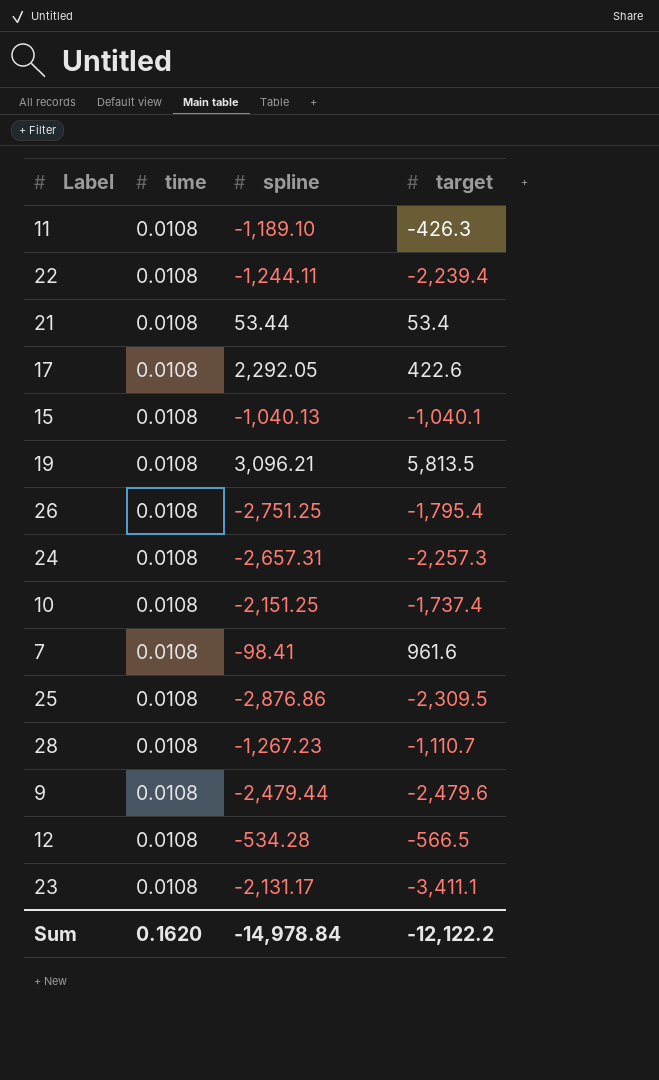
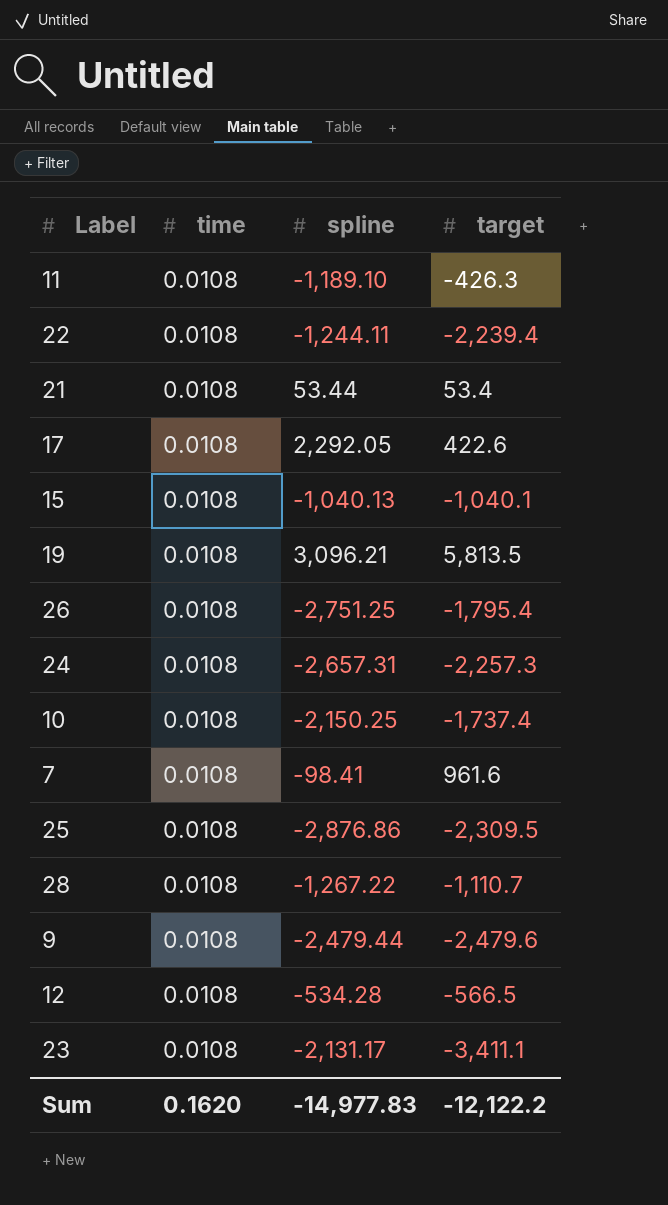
10 | spline: -2,151.25 -> -2,150.25
28 | spline: -1,267.23 -> -1,267.22
Sum | spline: -14,978.84 -> -14,977.83

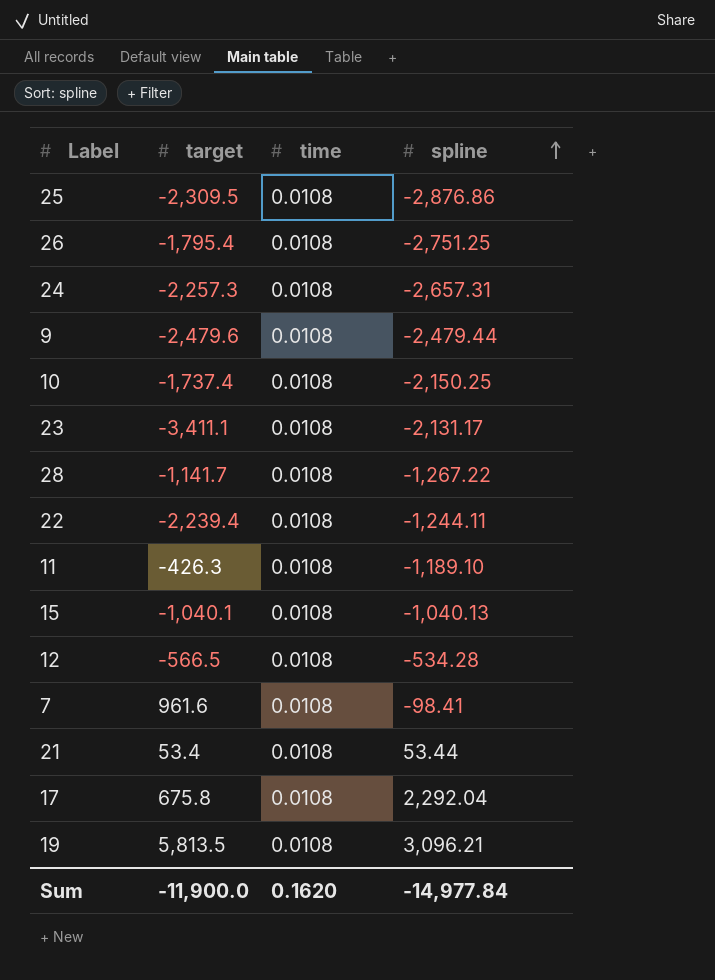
row order: none -> spline ascending
column target | position: 4 -> 2
28 | target: -1,110.7 -> -1,141.7
17 | target: 422.6 -> 675.8
17 | spline: 2,292.05 -> 2,292.04
Sum | target: -12,122.2 -> -11,900.0
Sum | spline: -14,977.83 -> -14,977.84

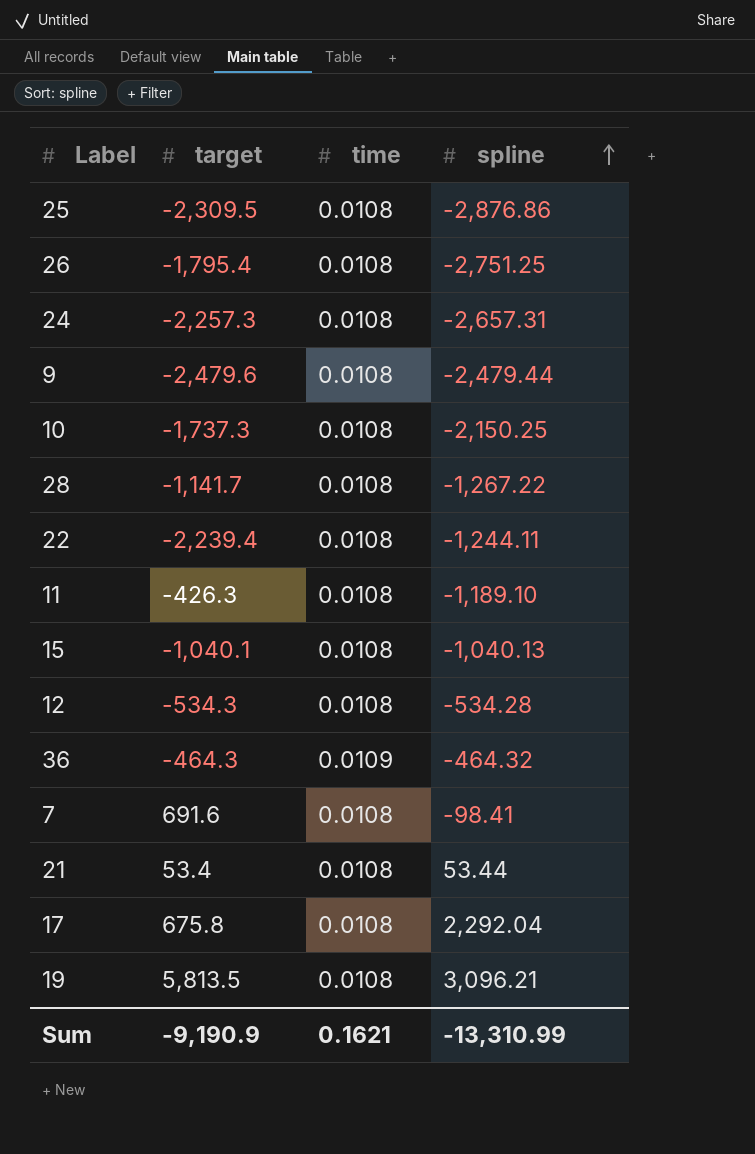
row 23: -3,411.1 | 0.0108 | -2,131.17 -> none
10 | target: -1,737.4 -> -1,737.3
12 | target: -566.5 -> -534.3
row 36: none -> -464.3 | 0.0109 | -464.32
7 | target: 961.6 -> 691.6
Sum | target: -11,900.0 -> -9,190.9
Sum | time: 0.1620 -> 0.1621
Sum | spline: -14,977.84 -> -13,310.99

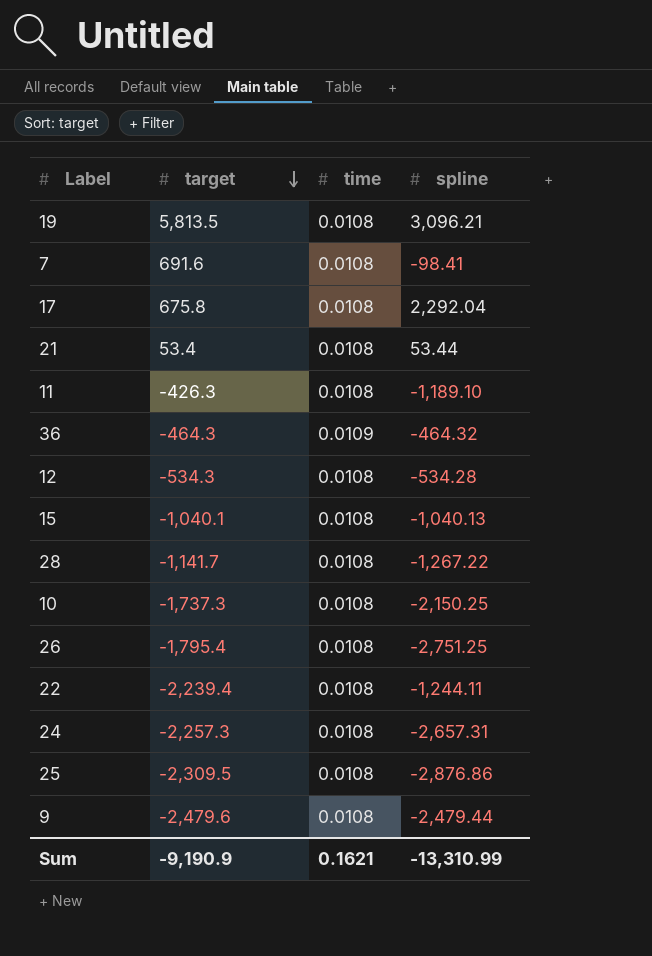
row order: spline ascending -> target descending

